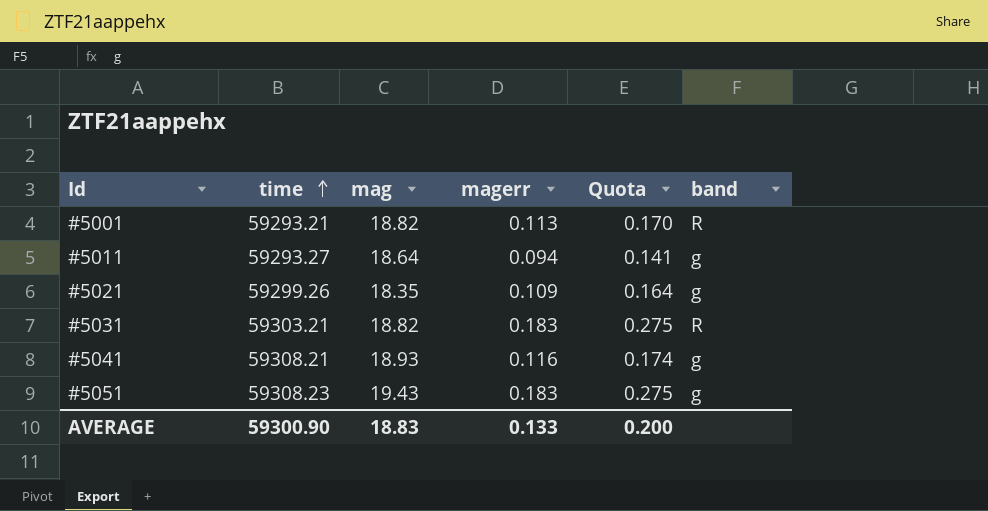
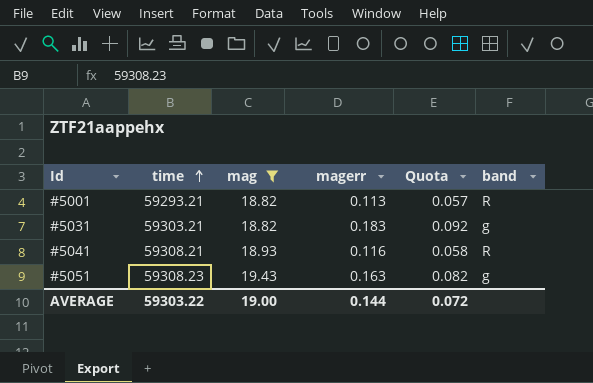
filter: none -> mag >= 18.82
column Quota | formula: [magerr] * 1.5 -> [magerr] * 0.5
#5031 | band: R -> g
#5041 | band: g -> R
#5051 | magerr: 0.183 -> 0.163
AVERAGE | time: 59300.90 -> 59303.22
AVERAGE | mag: 18.83 -> 19.00
AVERAGE | magerr: 0.133 -> 0.144
AVERAGE | Quota: 0.200 -> 0.072

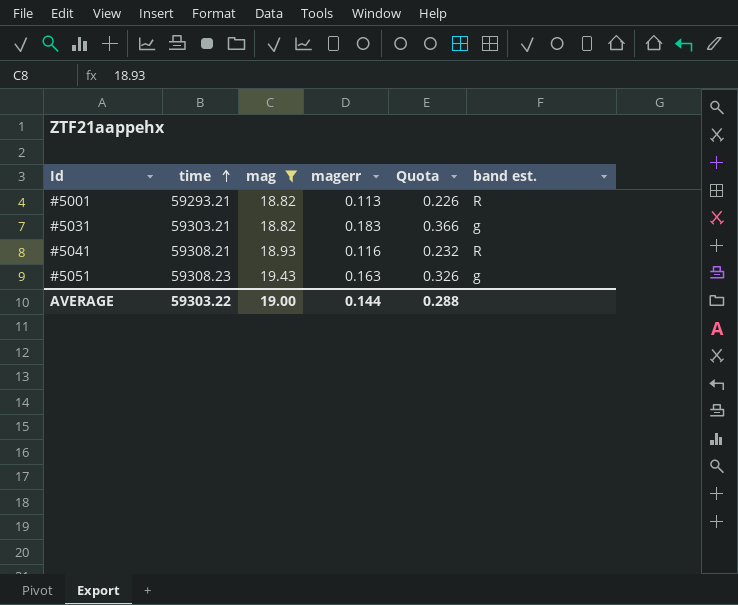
column Quota | formula: [magerr] * 0.5 -> [magerr] * 2
column name: band -> band est.
AVERAGE | Quota: 0.072 -> 0.288

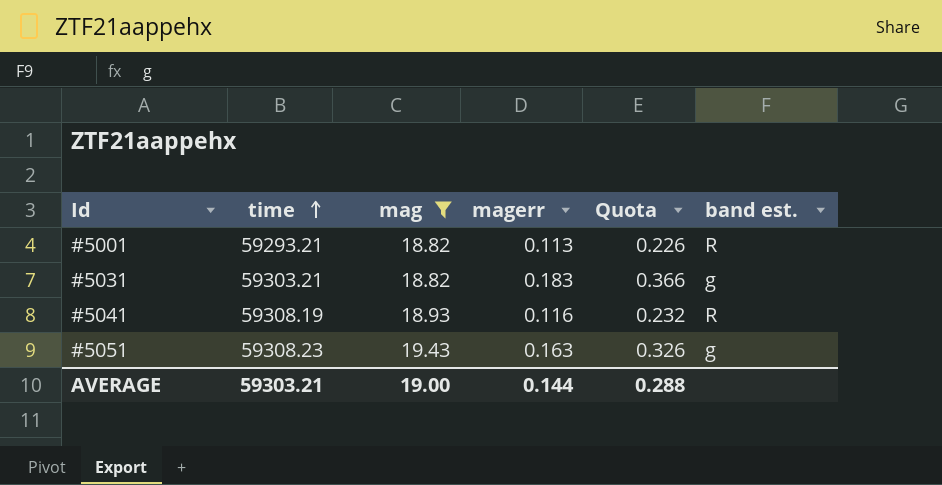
#5041 | time: 59308.21 -> 59308.19
AVERAGE | time: 59303.22 -> 59303.21

